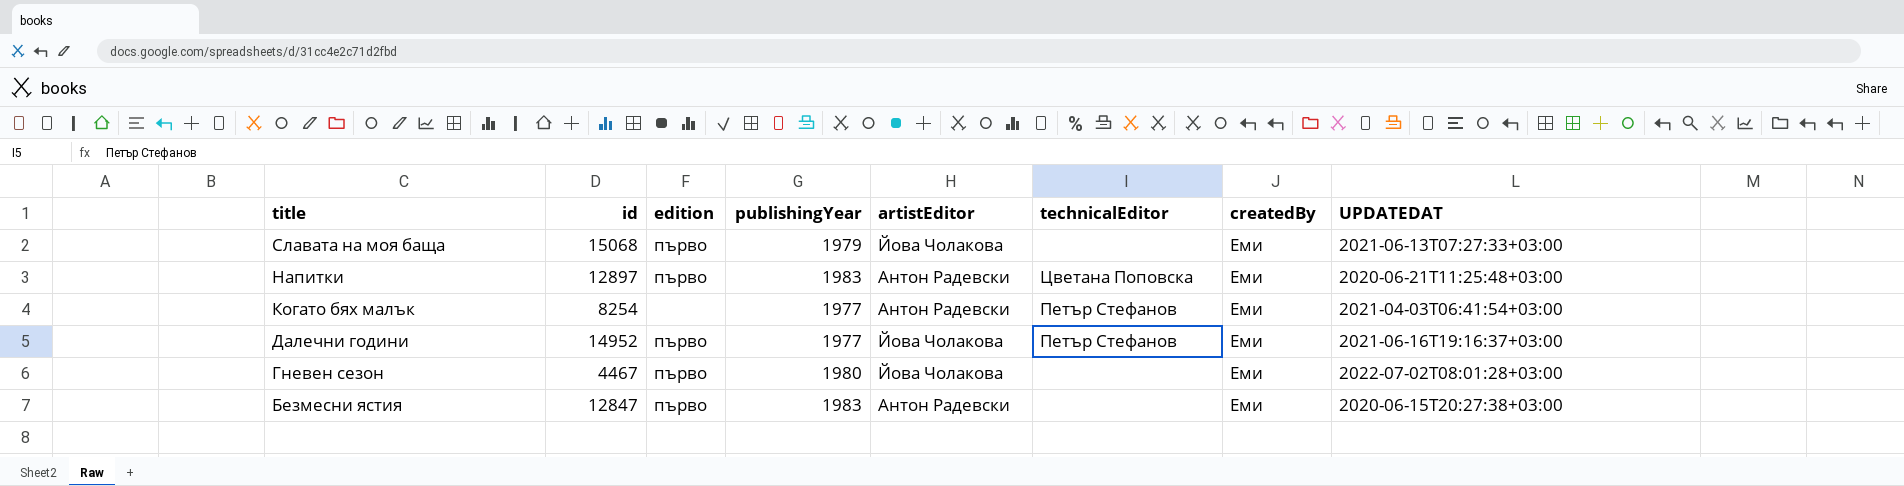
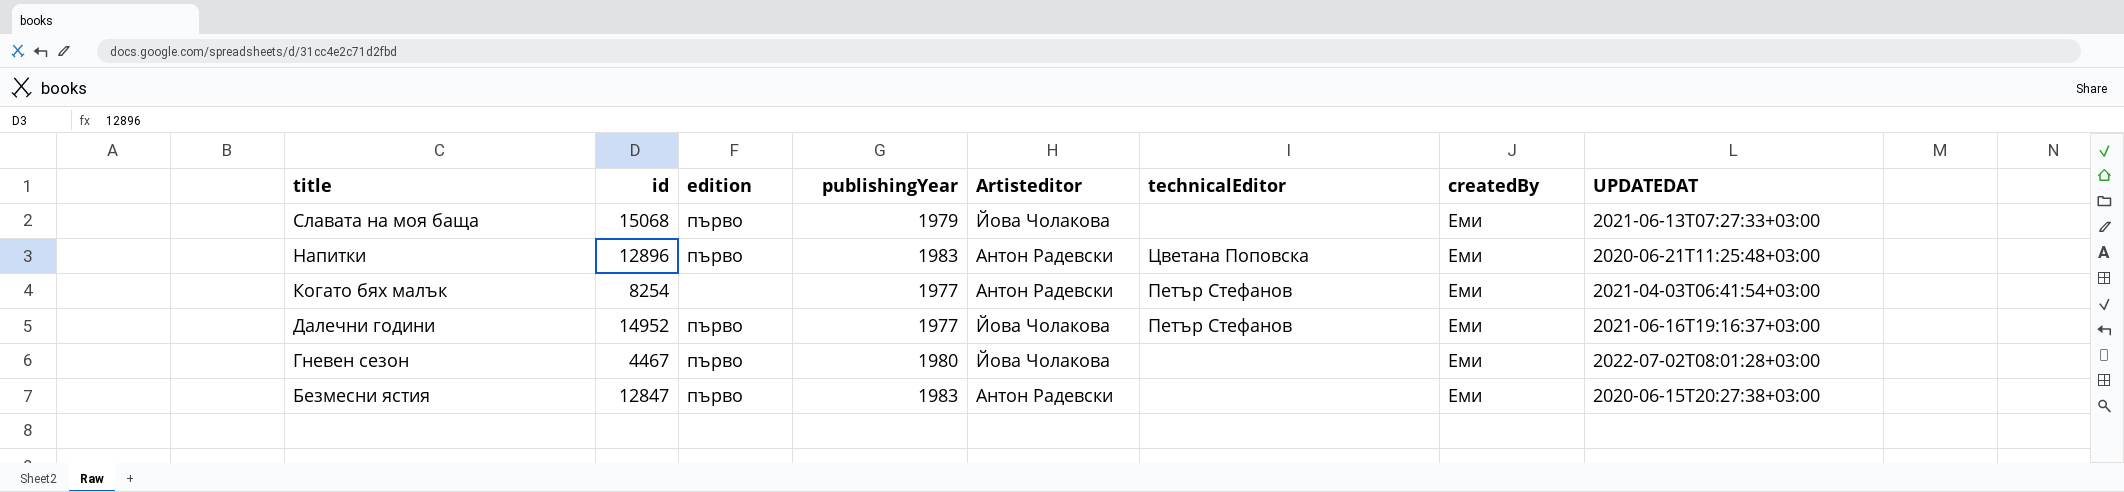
column name: artistEditor -> Artisteditor
Напитки | id: 12897 -> 12896

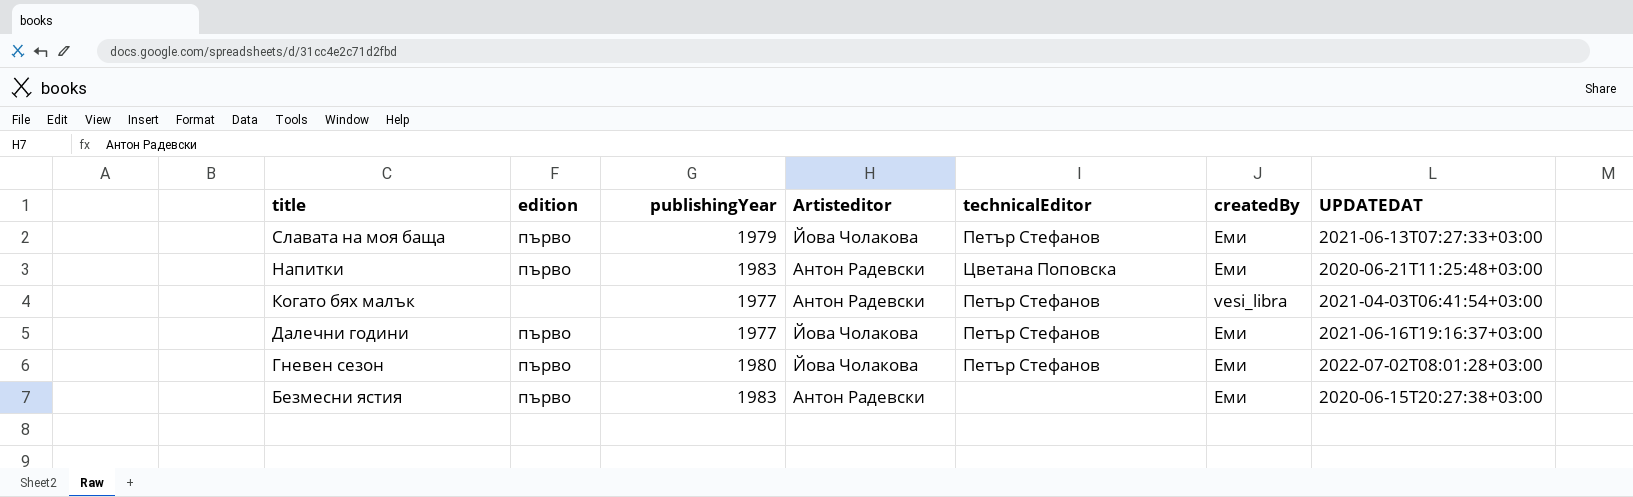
column id | position: 2 -> none
Славата на моя баща | technicalEditor: none -> Петър Стефанов
Когато бях малък | createdBy: Еми -> vesi_libra
Гневен сезон | technicalEditor: none -> Петър Стефанов

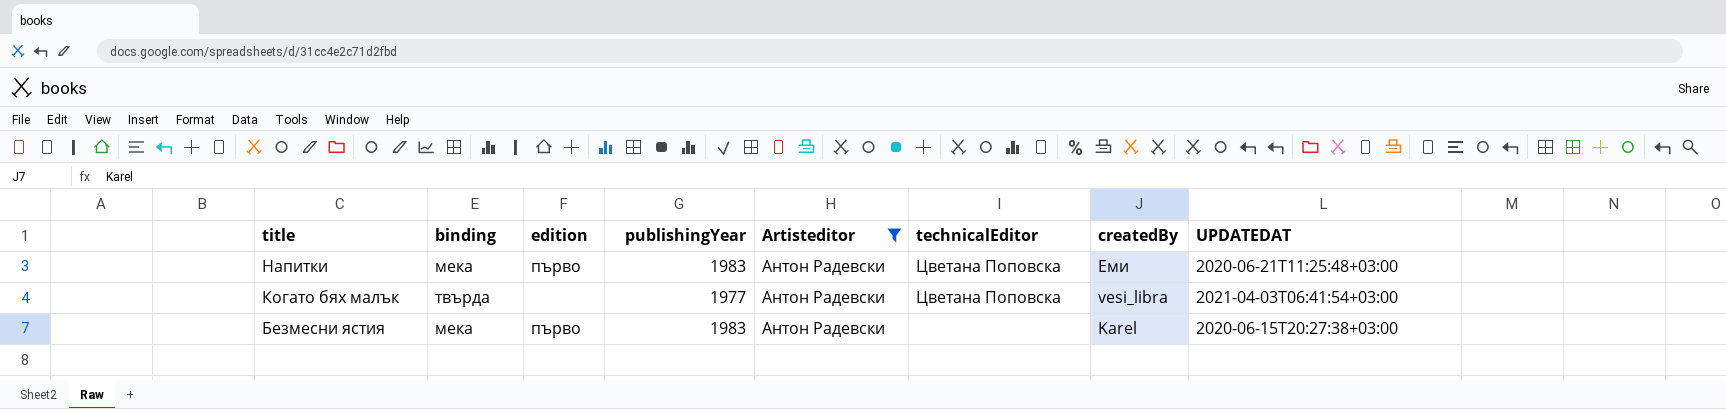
filter: none -> Artisteditor = Антон Радевски
column binding | position: none -> 2
Когато бях малък | technicalEditor: Петър Стефанов -> Цветана Поповска
Безмесни ястия | createdBy: Еми -> Karel

